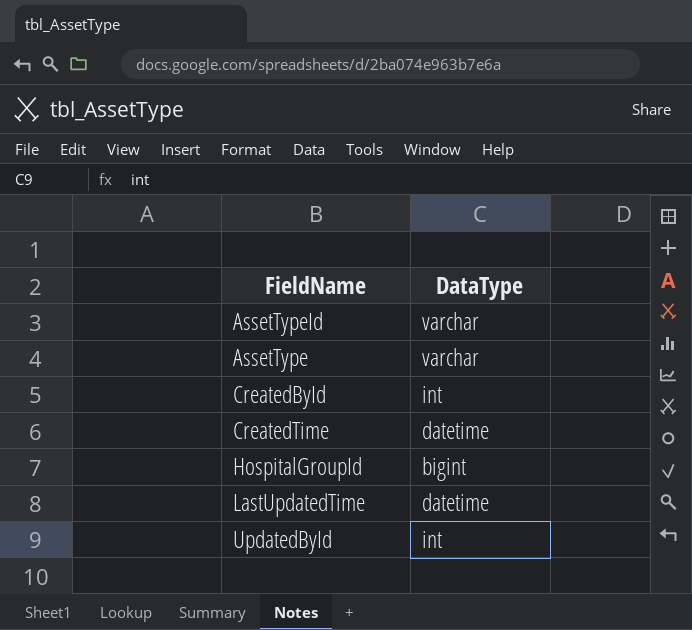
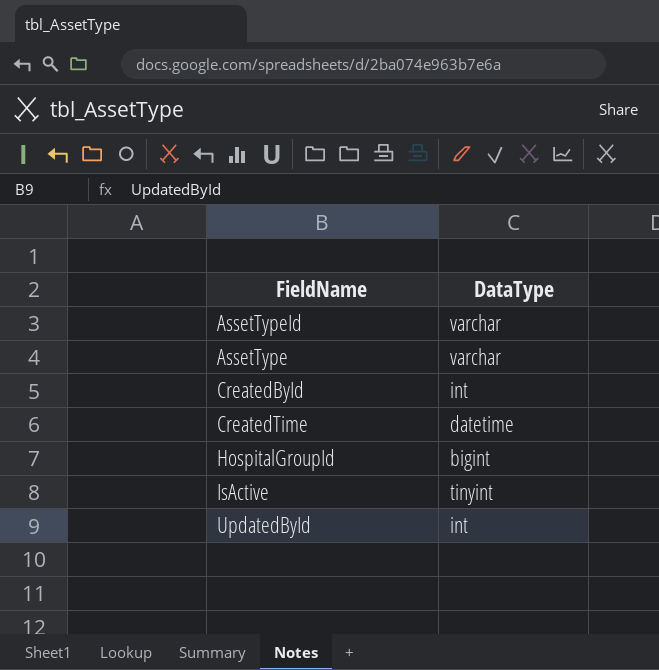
row LastUpdatedTime: datetime -> none
row IsActive: none -> tinyint

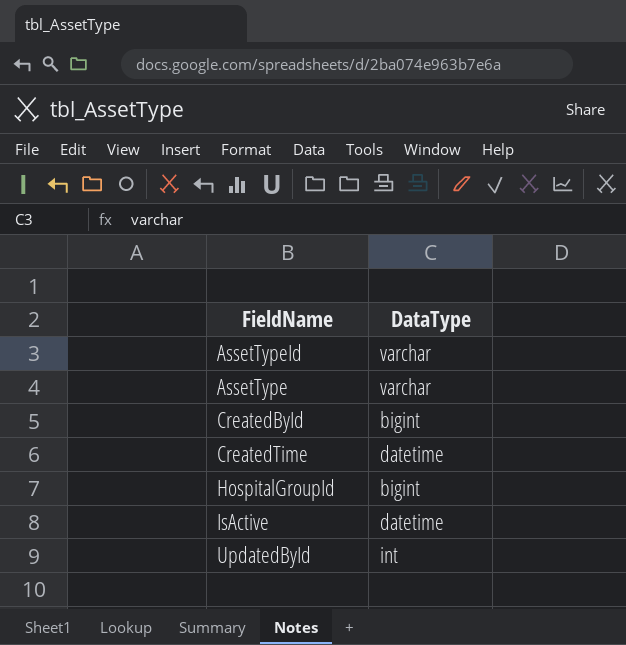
CreatedById | DataType: int -> bigint
IsActive | DataType: tinyint -> datetime

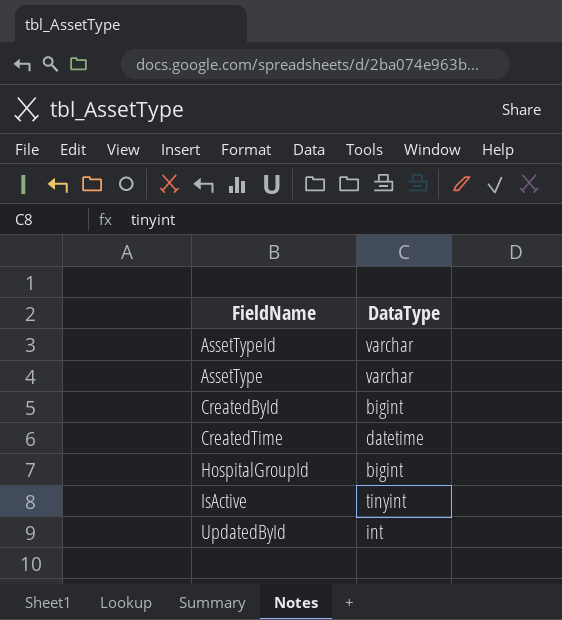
IsActive | DataType: datetime -> tinyint

